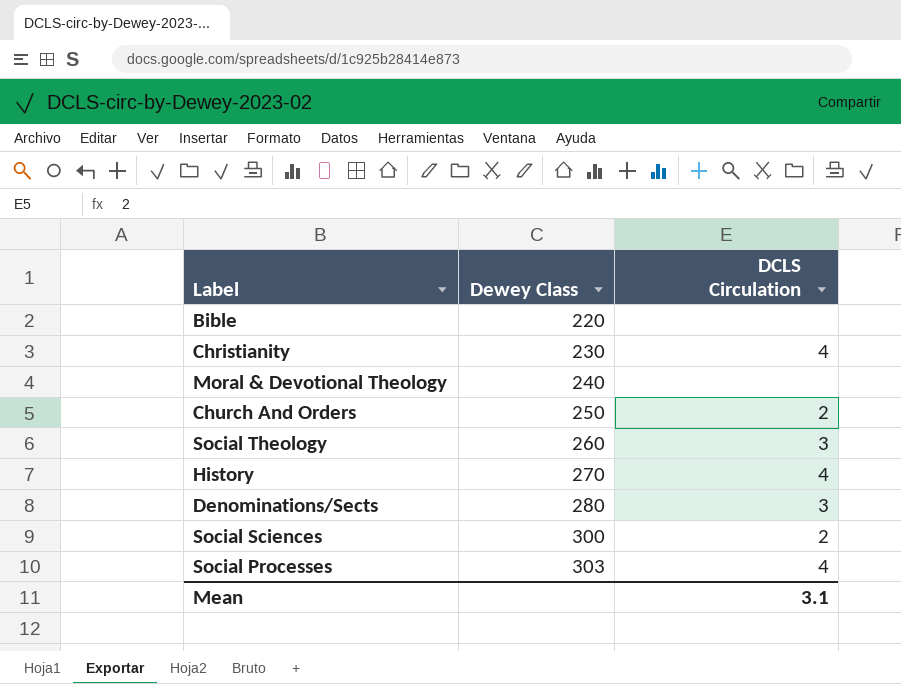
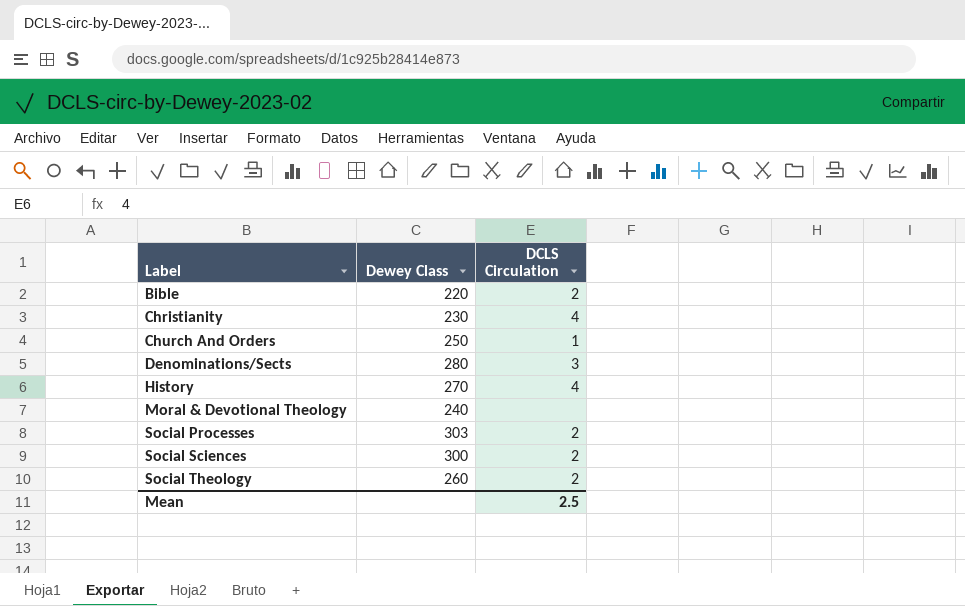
row order: Dewey Class ascending -> Label ascending
Bible | DCLS Circulation: none -> 2
Church And Orders | DCLS Circulation: 2 -> 1
Social Processes | DCLS Circulation: 4 -> 2
Social Theology | DCLS Circulation: 3 -> 2
Mean | DCLS Circulation: 3.1 -> 2.5

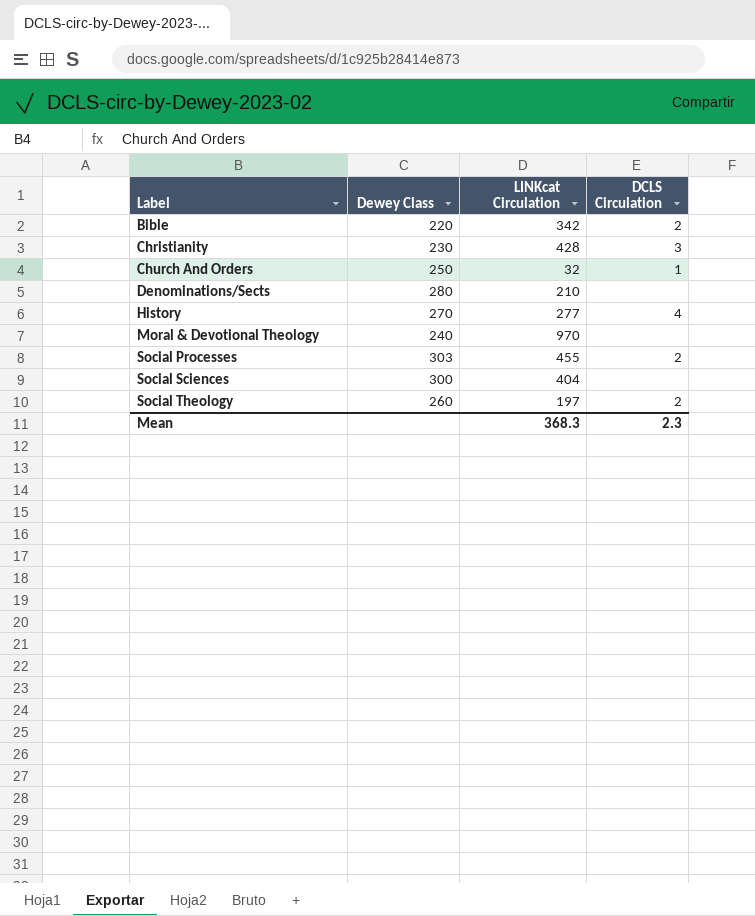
column LINKcat Circulation | position: none -> 3
Christianity | DCLS Circulation: 4 -> 3
Denominations/Sects | DCLS Circulation: 3 -> none
Social Sciences | DCLS Circulation: 2 -> none
Mean | DCLS Circulation: 2.5 -> 2.3

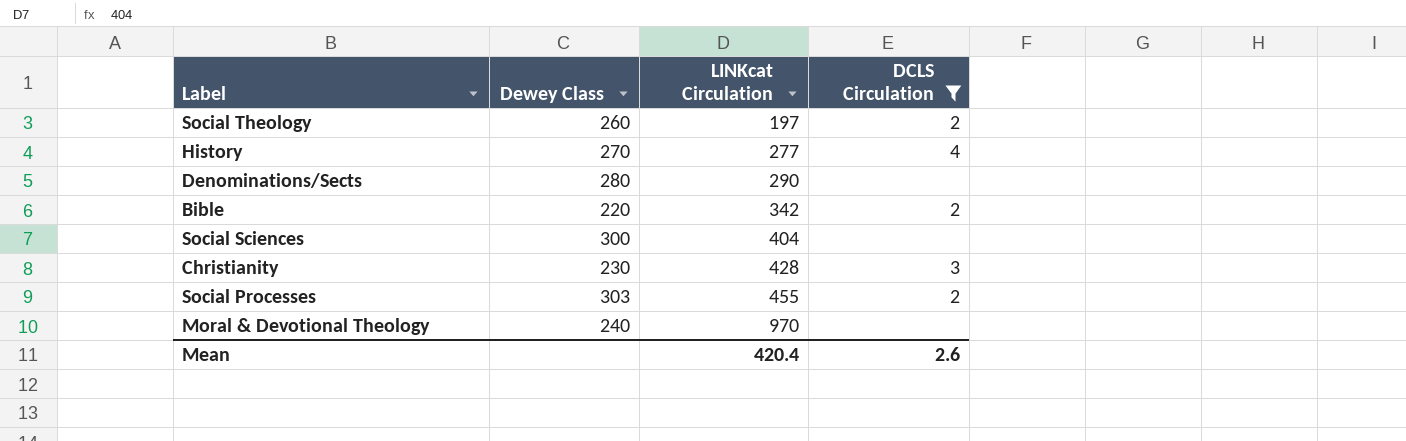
filter: none -> DCLS Circulation != 1
row order: Label ascending -> LINKcat Circulation ascending
Denominations/Sects | LINKcat Circulation: 210 -> 290
Mean | LINKcat Circulation: 368.3 -> 420.4
Mean | DCLS Circulation: 2.3 -> 2.6

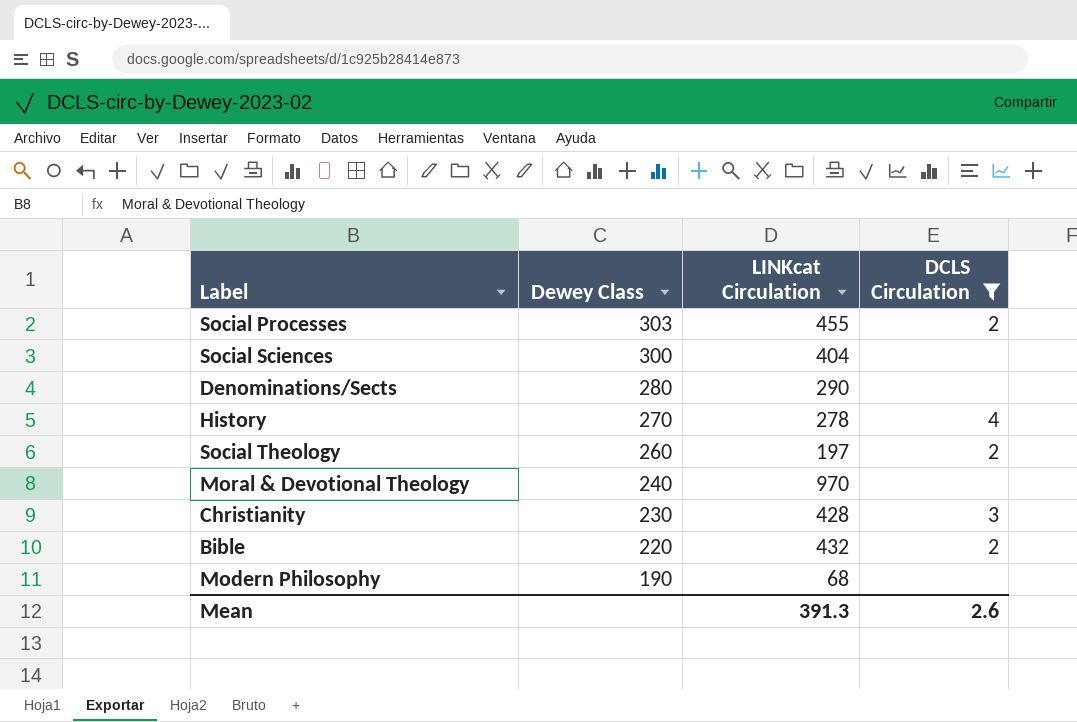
row order: LINKcat Circulation ascending -> Dewey Class descending
History | LINKcat Circulation: 277 -> 278
Bible | LINKcat Circulation: 342 -> 432
row Modern Philosophy: none -> 190 | 68 | none
Mean | LINKcat Circulation: 420.4 -> 391.3

